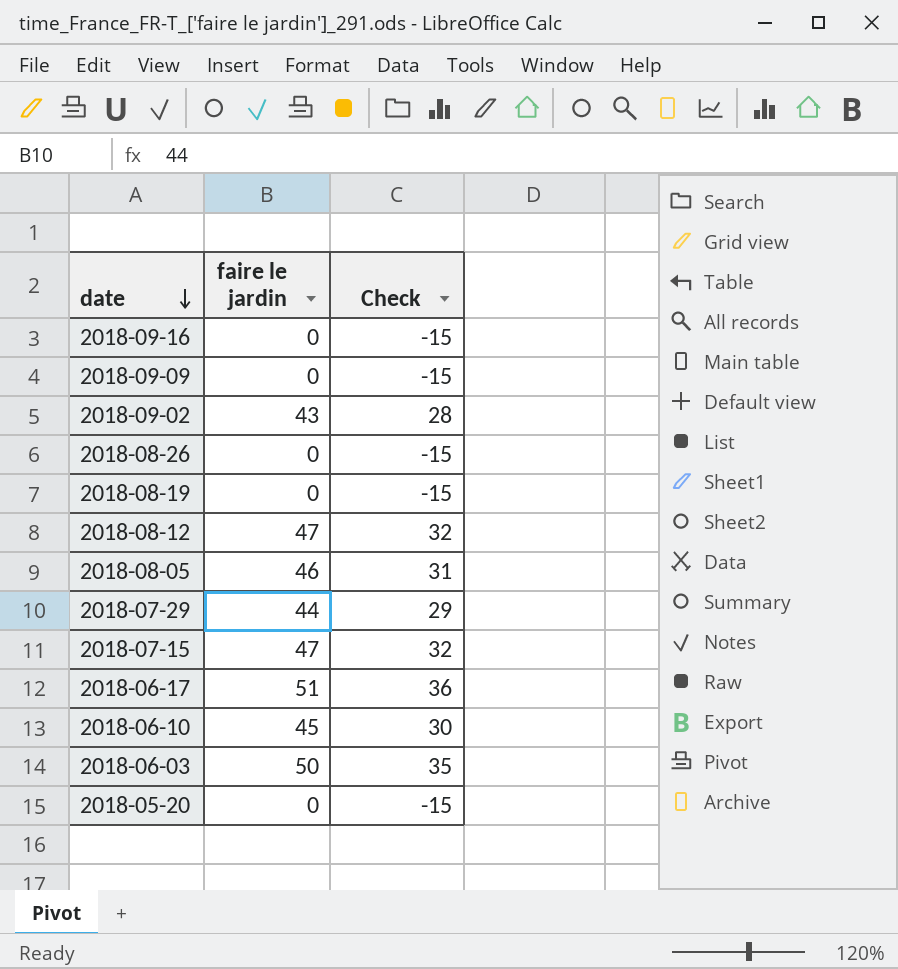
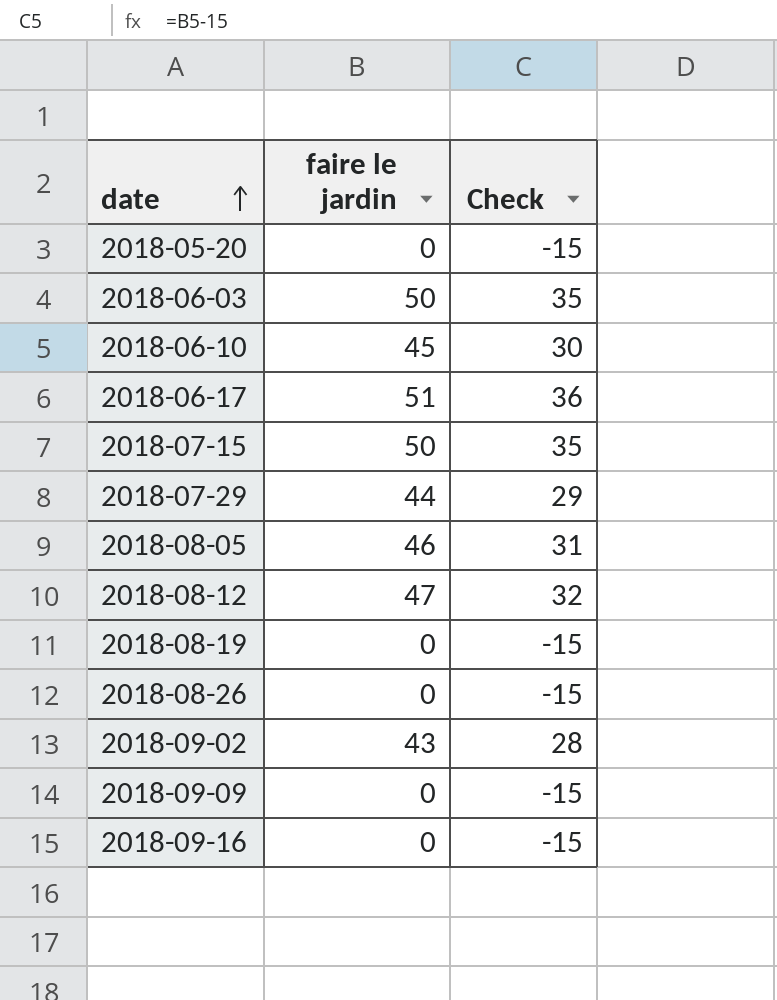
row order: date descending -> date ascending
2018-07-15 | faire le jardin: 47 -> 50
2018-07-15 | Check: 32 -> 35

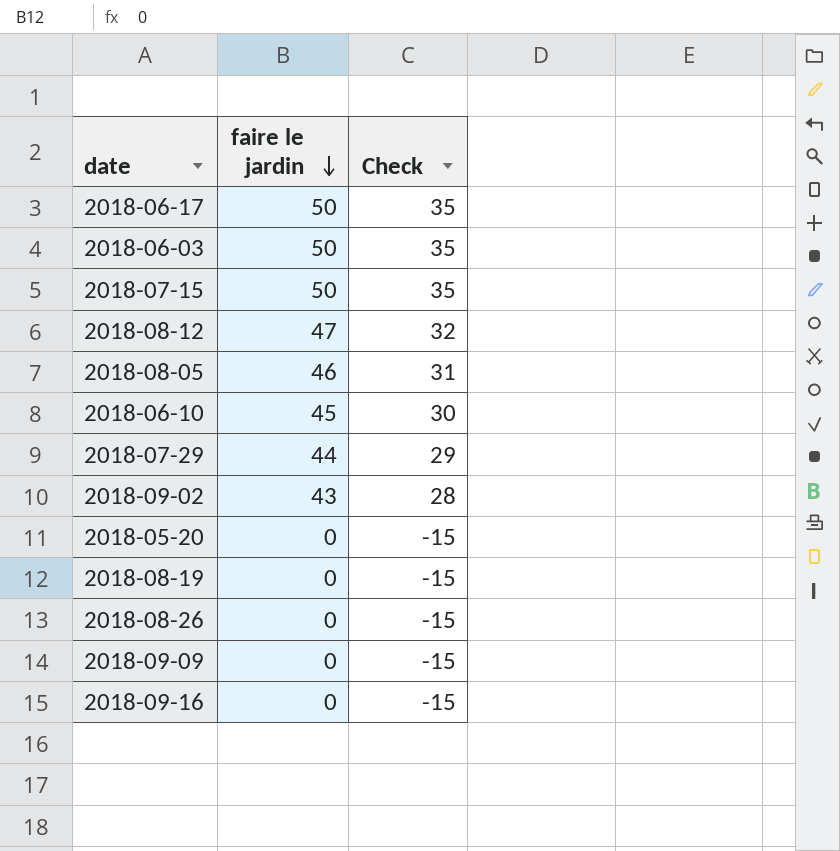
row order: date ascending -> faire le jardin descending
2018-06-17 | faire le jardin: 51 -> 50
2018-06-17 | Check: 36 -> 35

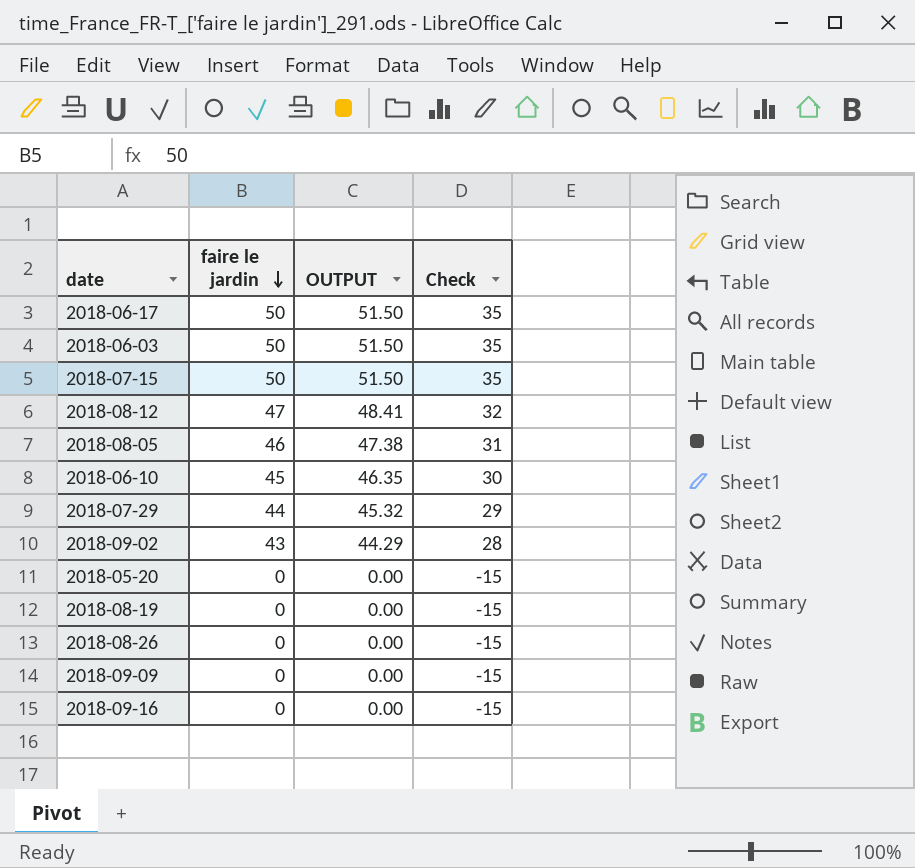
column OUTPUT | formula: none -> [faire le jardin] * 1.03

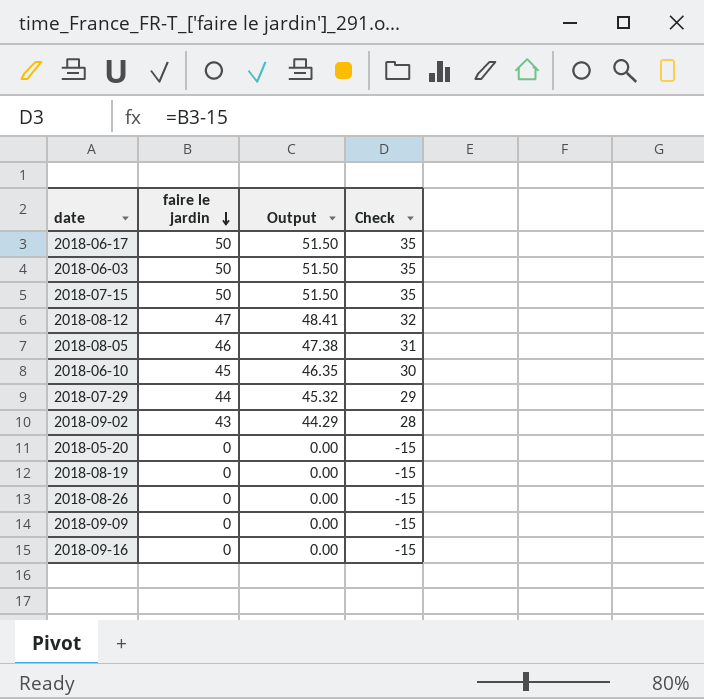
column name: OUTPUT -> Output

